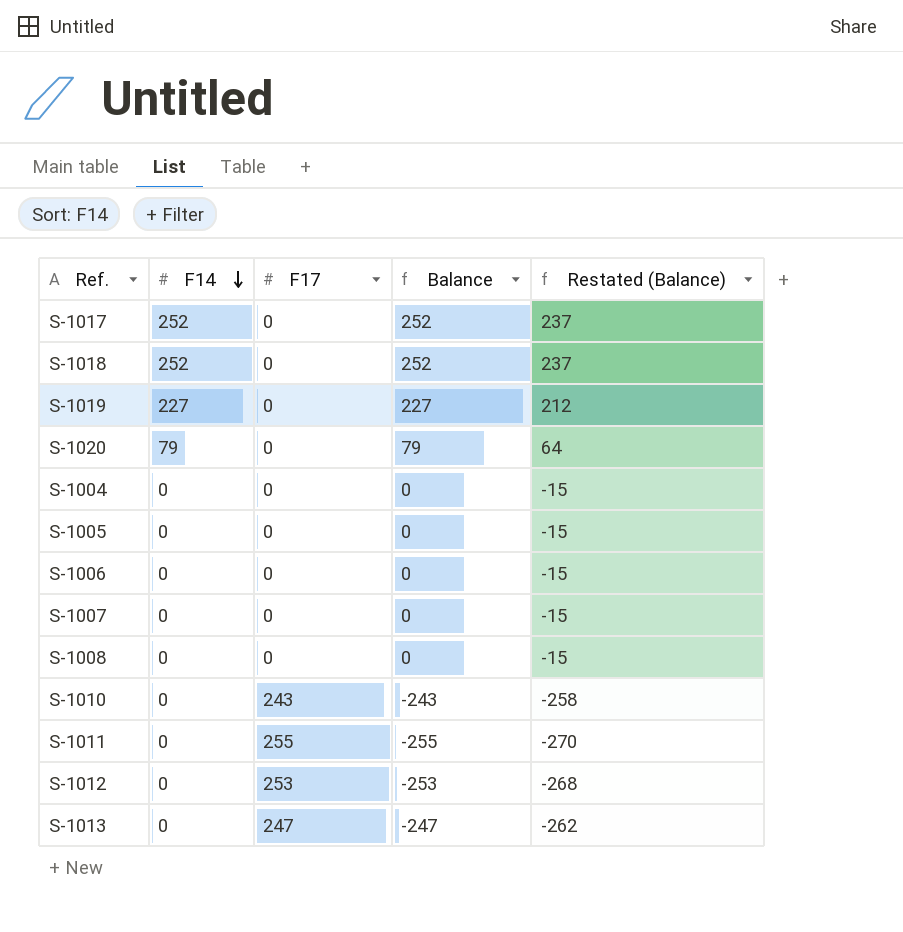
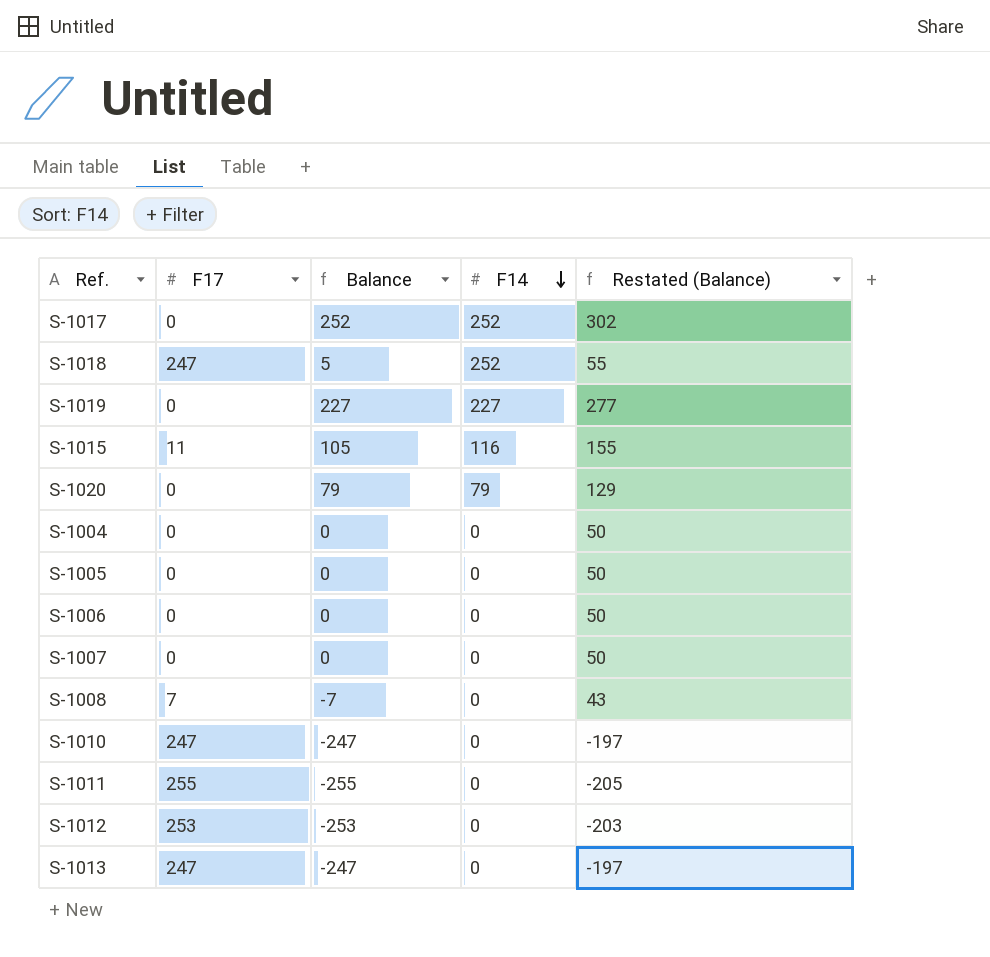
column F14 | position: 2 -> 4
column Restated (Balance) | formula: [Balance] - 15 -> [Balance] + 50
S-1018 | F17: 0 -> 247
S-1018 | Balance: 252 -> 5
row S-1015: none -> 11 | 105 | 116 | 155
S-1008 | F17: 0 -> 7
S-1008 | Balance: 0 -> -7
S-1010 | F17: 243 -> 247
S-1010 | Balance: -243 -> -247

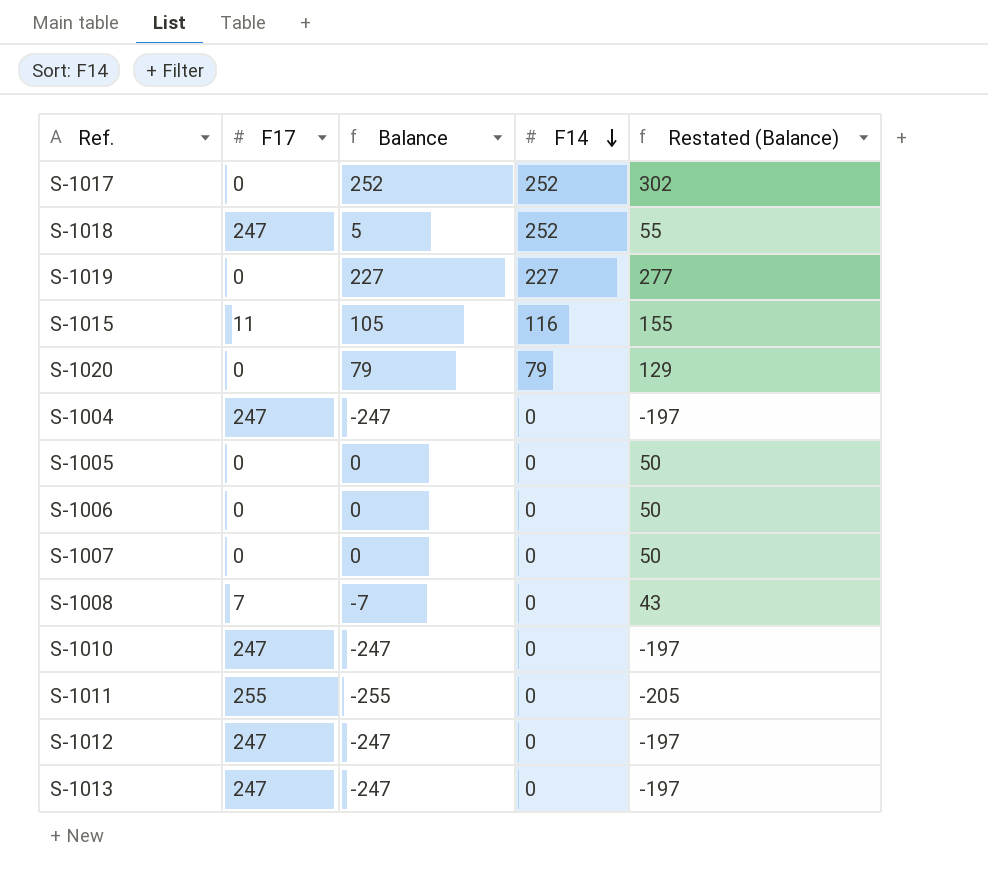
S-1004 | F17: 0 -> 247
S-1004 | Balance: 0 -> -247
S-1004 | Restated (Balance): 50 -> -197
S-1012 | F17: 253 -> 247
S-1012 | Balance: -253 -> -247
S-1012 | Restated (Balance): -203 -> -197

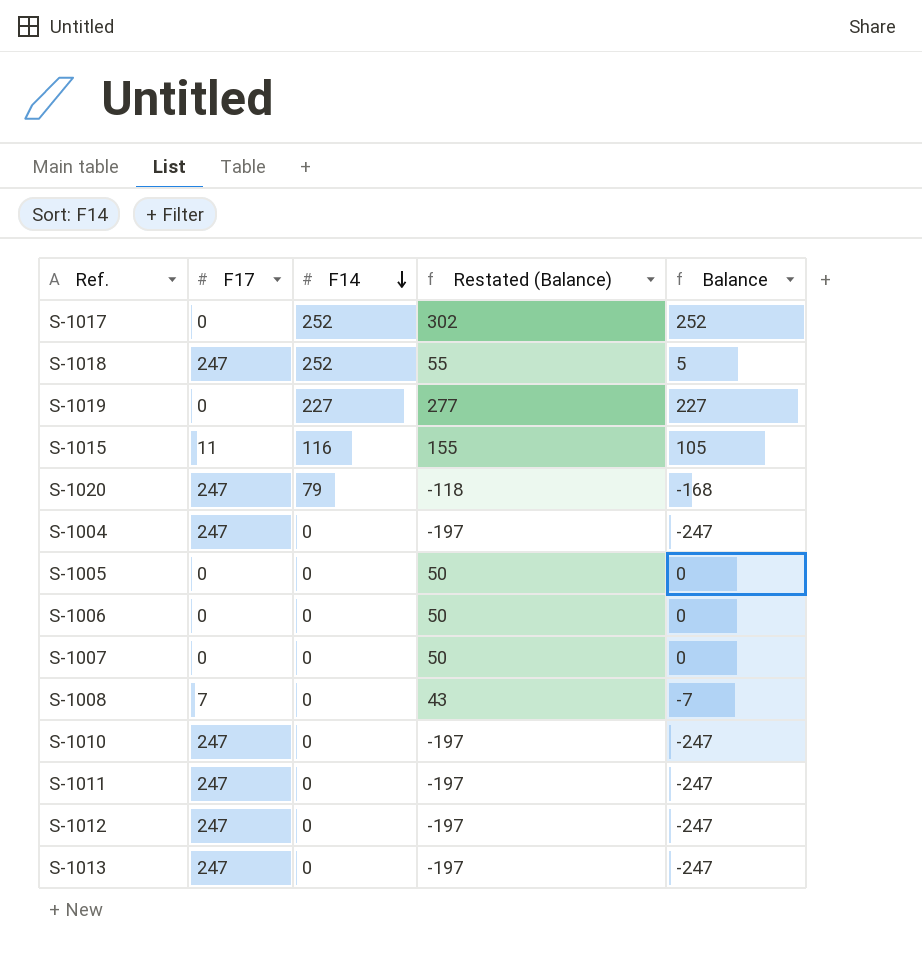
column Balance | position: 3 -> 5
S-1020 | F17: 0 -> 247
S-1020 | Restated (Balance): 129 -> -118
S-1020 | Balance: 79 -> -168
S-1011 | F17: 255 -> 247
S-1011 | Restated (Balance): -205 -> -197
S-1011 | Balance: -255 -> -247

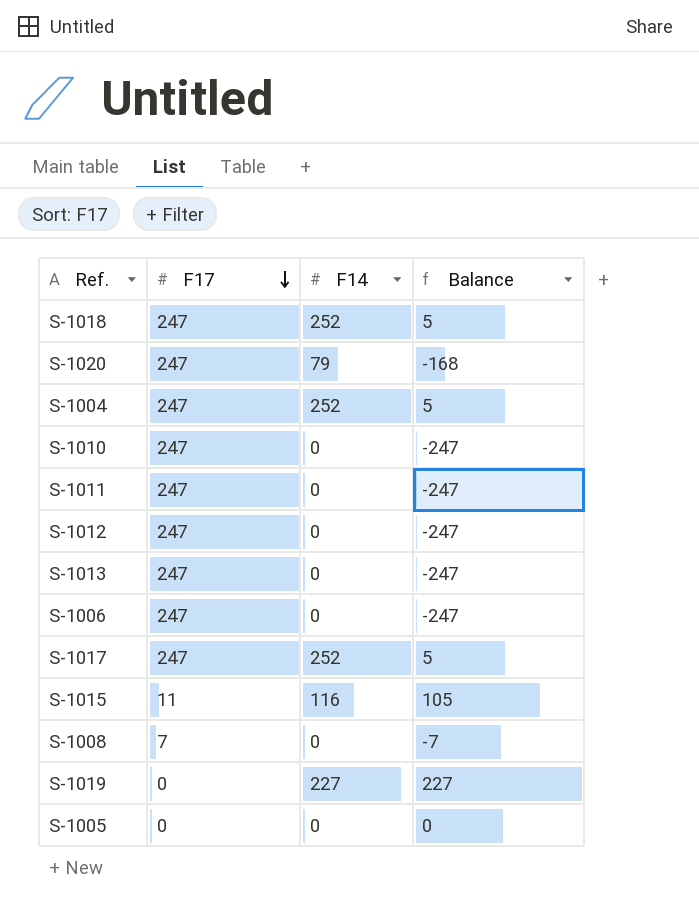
row order: F14 descending -> F17 descending
column Restated (Balance) | formula: [Balance] + 50 -> none
row S-1007: 0 | 0 | 50 | 0 -> none
S-1004 | F14: 0 -> 252
S-1004 | Balance: -247 -> 5
S-1006 | F17: 0 -> 247
S-1006 | Balance: 0 -> -247
S-1017 | F17: 0 -> 247
S-1017 | Balance: 252 -> 5

